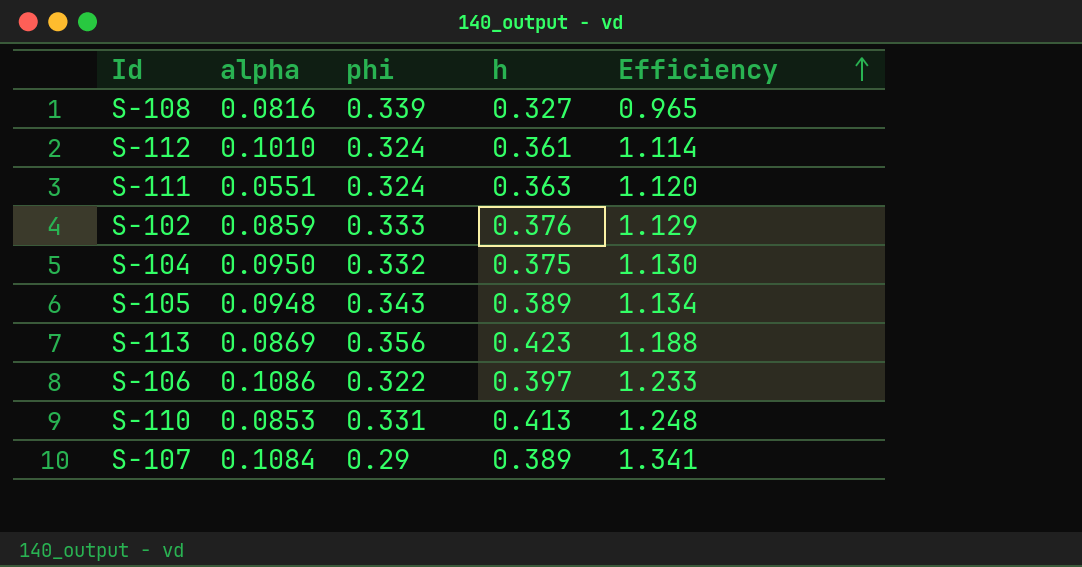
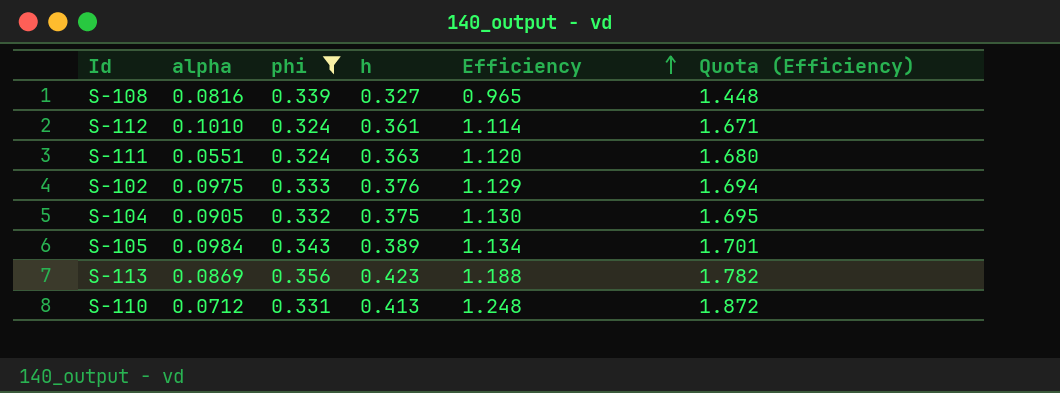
filter: none -> phi >= 0.324
column Quota (Efficiency) | formula: none -> [Efficiency] * 1.5
S-102 | alpha: 0.0859 -> 0.0975
S-104 | alpha: 0.0950 -> 0.0905
S-105 | alpha: 0.0948 -> 0.0984
S-110 | alpha: 0.0853 -> 0.0712

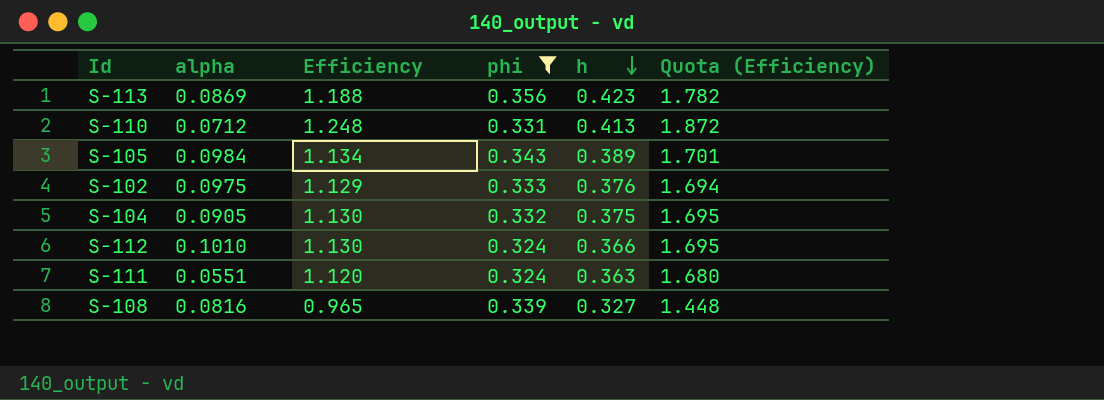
row order: Efficiency ascending -> h descending
column Efficiency | position: 5 -> 3
S-112 | Efficiency: 1.114 -> 1.130
S-112 | h: 0.361 -> 0.366
S-112 | Quota (Efficiency): 1.671 -> 1.695

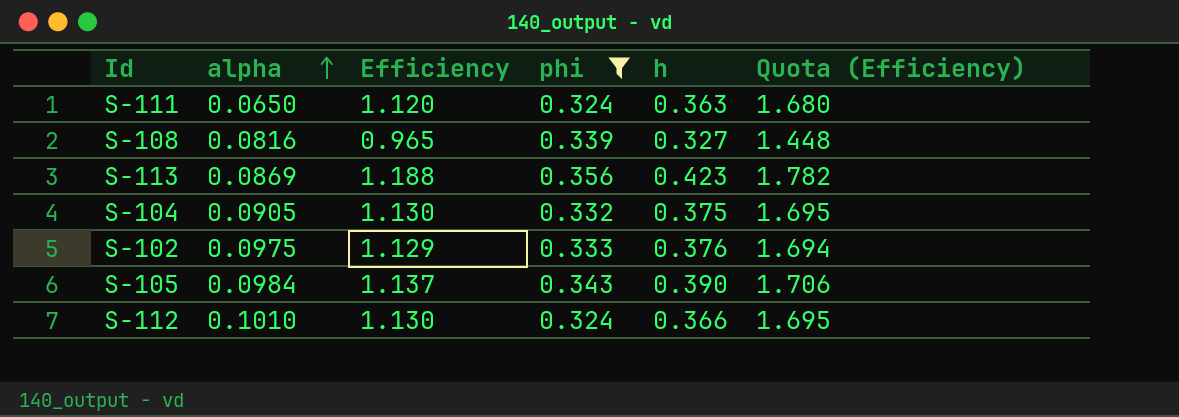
row order: h descending -> alpha ascending
row S-110: 0.0712 | 1.248 | 0.331 | 0.413 | 1.872 -> none
S-111 | alpha: 0.0551 -> 0.0650
S-105 | Efficiency: 1.134 -> 1.137
S-105 | h: 0.389 -> 0.390
S-105 | Quota (Efficiency): 1.701 -> 1.706

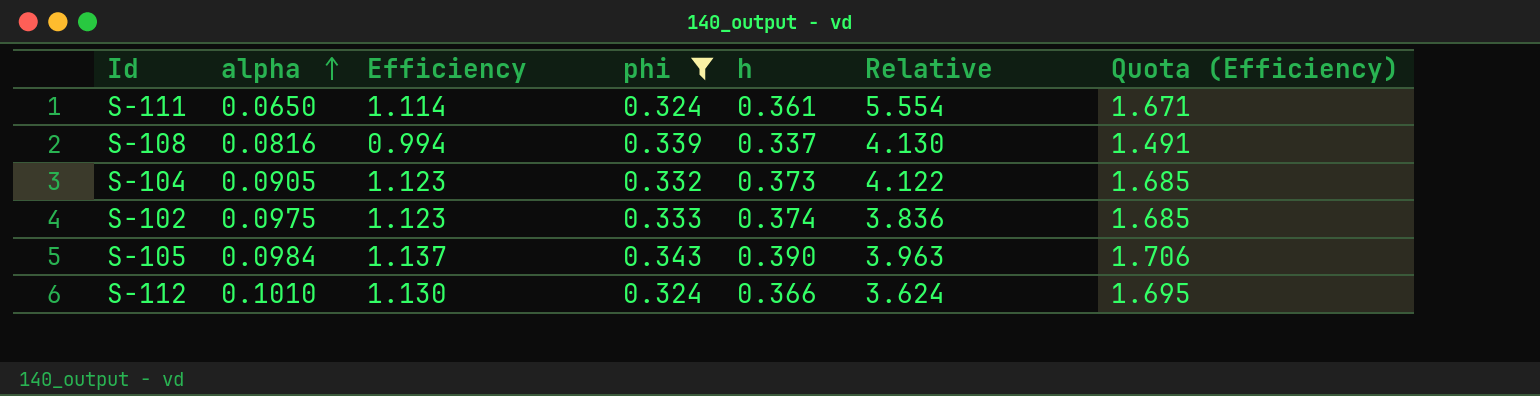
column Relative | formula: none -> [h] / [alpha]
row S-113: 0.0869 | 1.188 | 0.356 | 0.423 | 1.782 -> none
S-111 | Efficiency: 1.120 -> 1.114
S-111 | h: 0.363 -> 0.361
S-111 | Quota (Efficiency): 1.680 -> 1.671
S-108 | Efficiency: 0.965 -> 0.994
S-108 | h: 0.327 -> 0.337
S-108 | Quota (Efficiency): 1.448 -> 1.491
S-104 | Efficiency: 1.130 -> 1.123
S-104 | h: 0.375 -> 0.373
S-104 | Quota (Efficiency): 1.695 -> 1.685
S-102 | Efficiency: 1.129 -> 1.123
S-102 | h: 0.376 -> 0.374
S-102 | Quota (Efficiency): 1.694 -> 1.685

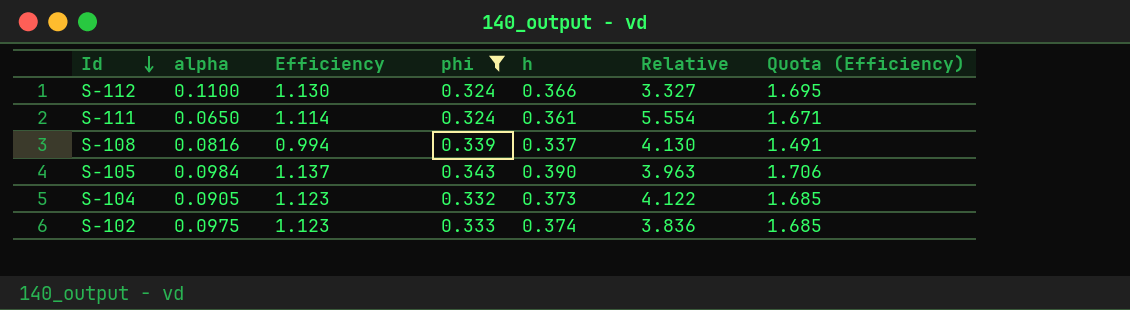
row order: alpha ascending -> Id descending
S-112 | alpha: 0.1010 -> 0.1100
S-112 | Relative: 3.624 -> 3.327

